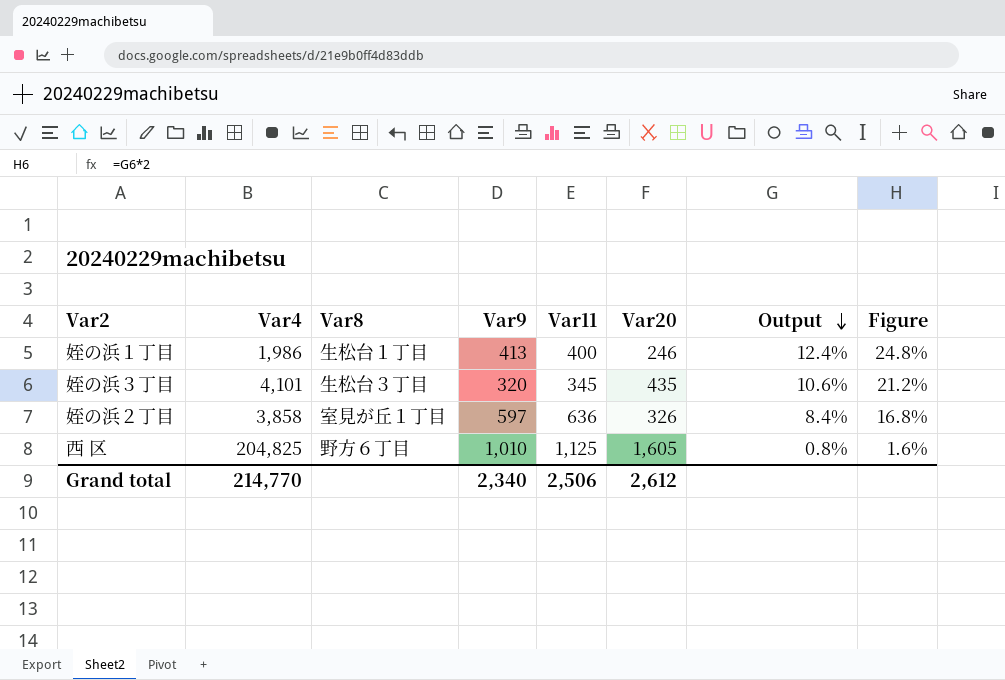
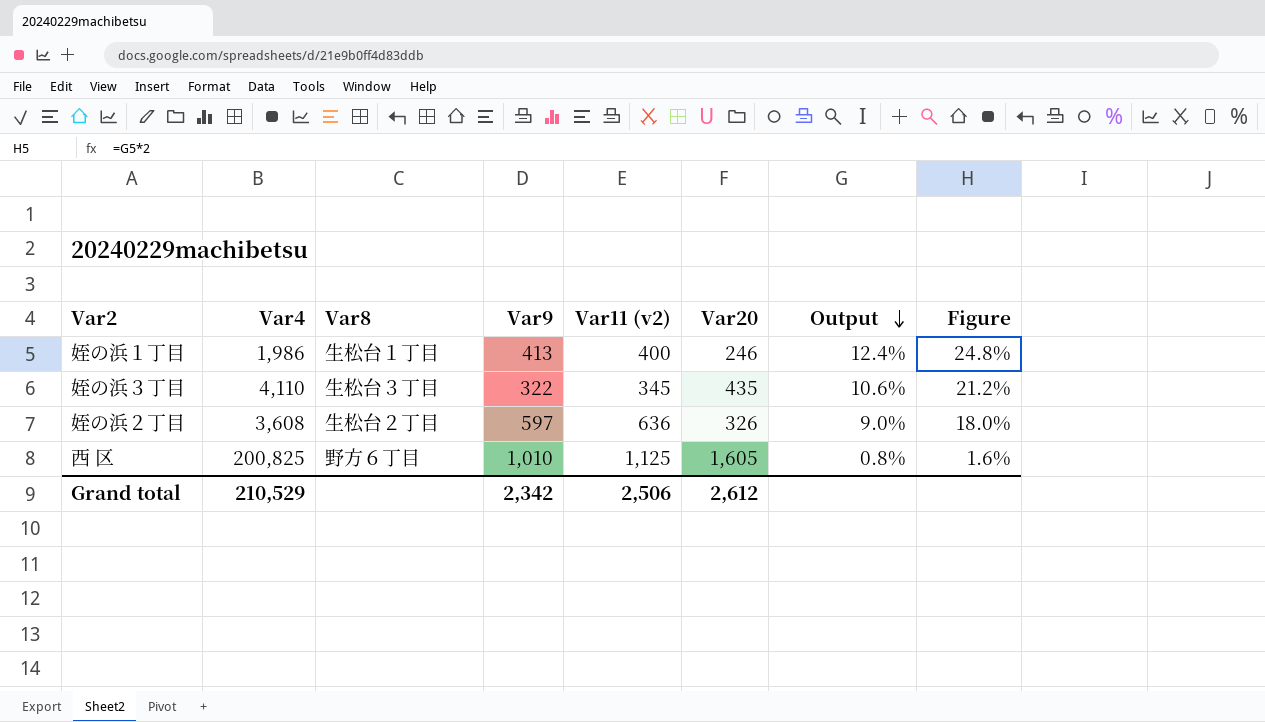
column name: Var11 -> Var11 (v2)
姪の浜３丁目 | Var4: 4,101 -> 4,110
姪の浜３丁目 | Var9: 320 -> 322
姪の浜２丁目 | Var4: 3,858 -> 3,608
姪の浜２丁目 | Var8: 室見が丘１丁目 -> 生松台２丁目
姪の浜２丁目 | Output: 8.4% -> 9.0%
姪の浜２丁目 | Figure: 16.8% -> 18.0%
西 区 | Var4: 204,825 -> 200,825
Grand total | Var4: 214,770 -> 210,529
Grand total | Var9: 2,340 -> 2,342

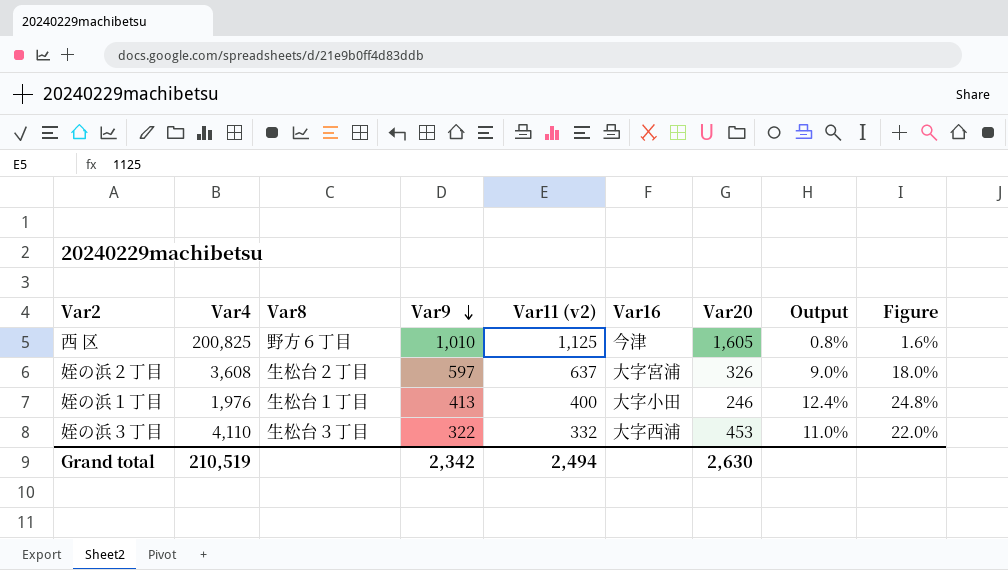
row order: Output descending -> Var9 descending
column Var16 | position: none -> 6
姪の浜２丁目 | Var11 (v2): 636 -> 637
姪の浜１丁目 | Var4: 1,986 -> 1,976
姪の浜３丁目 | Var11 (v2): 345 -> 332
姪の浜３丁目 | Var20: 435 -> 453
姪の浜３丁目 | Output: 10.6% -> 11.0%
姪の浜３丁目 | Figure: 21.2% -> 22.0%
Grand total | Var4: 210,529 -> 210,519
Grand total | Var11 (v2): 2,506 -> 2,494
Grand total | Var20: 2,612 -> 2,630

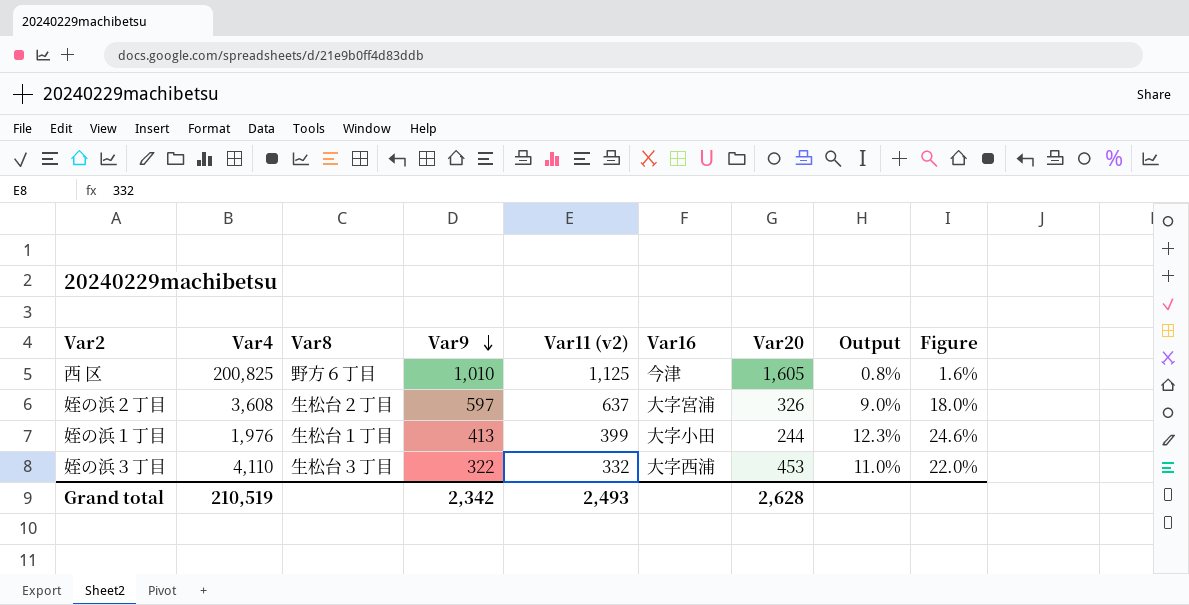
姪の浜１丁目 | Var11 (v2): 400 -> 399
姪の浜１丁目 | Var20: 246 -> 244
姪の浜１丁目 | Output: 12.4% -> 12.3%
姪の浜１丁目 | Figure: 24.8% -> 24.6%
Grand total | Var11 (v2): 2,494 -> 2,493
Grand total | Var20: 2,630 -> 2,628

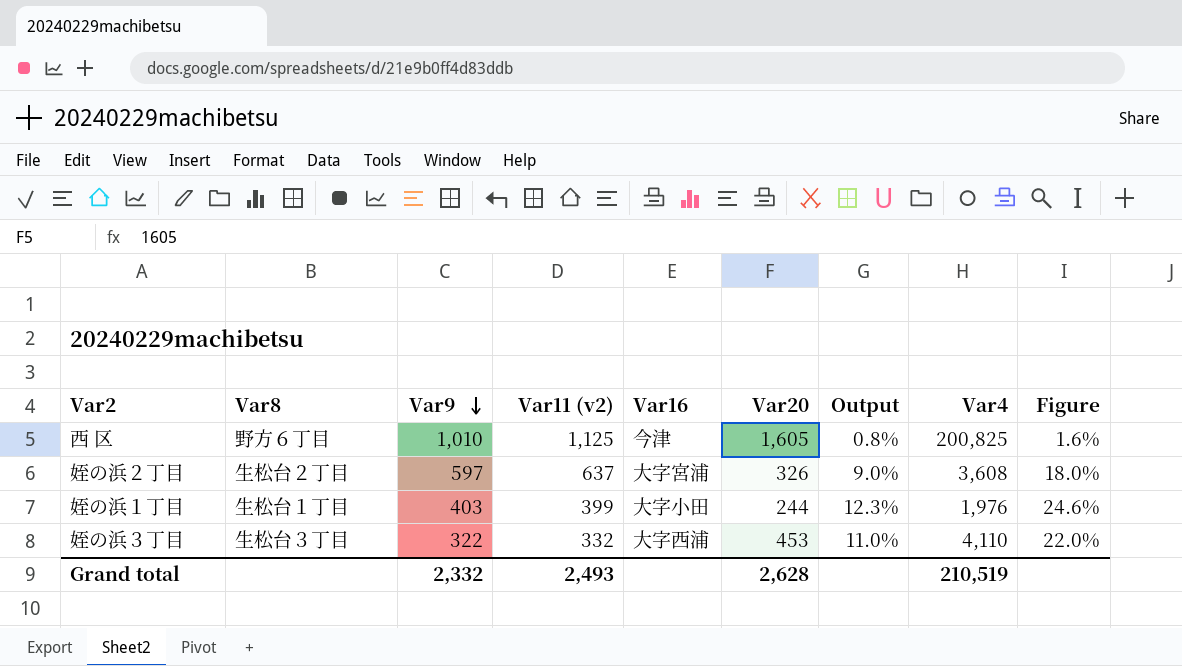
column Var4 | position: 2 -> 8
姪の浜１丁目 | Var9: 413 -> 403
Grand total | Var9: 2,342 -> 2,332

